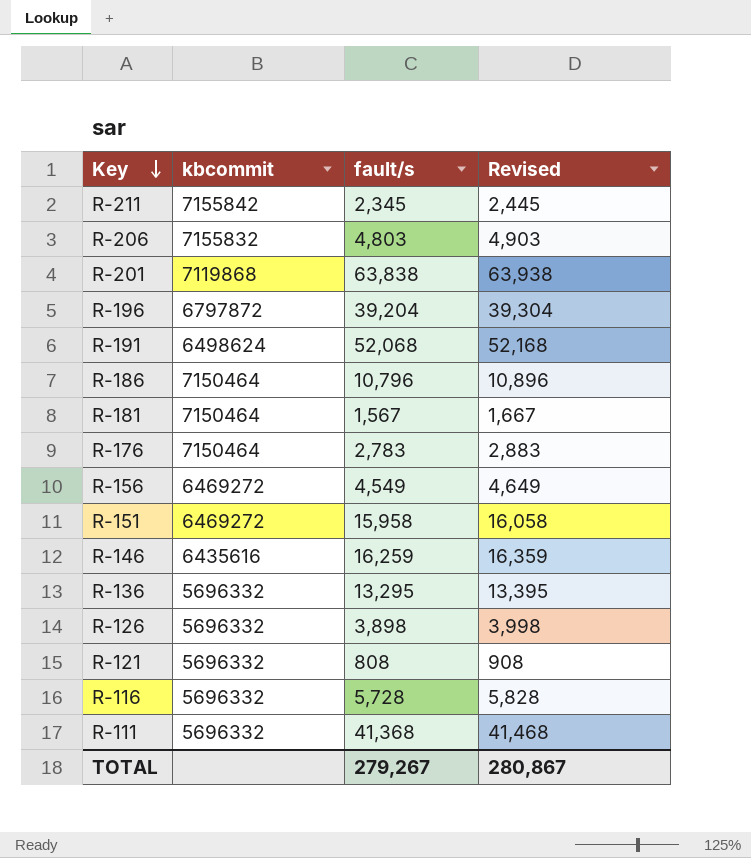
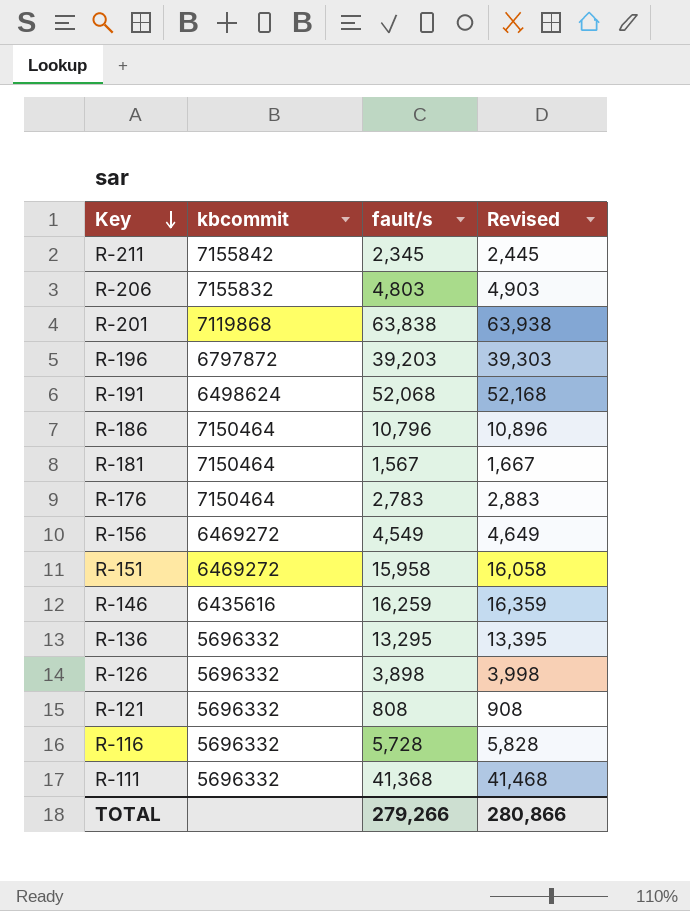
R-196 | fault/s: 39,204 -> 39,203
R-196 | Revised: 39,304 -> 39,303
TOTAL | fault/s: 279,267 -> 279,266
TOTAL | Revised: 280,867 -> 280,866

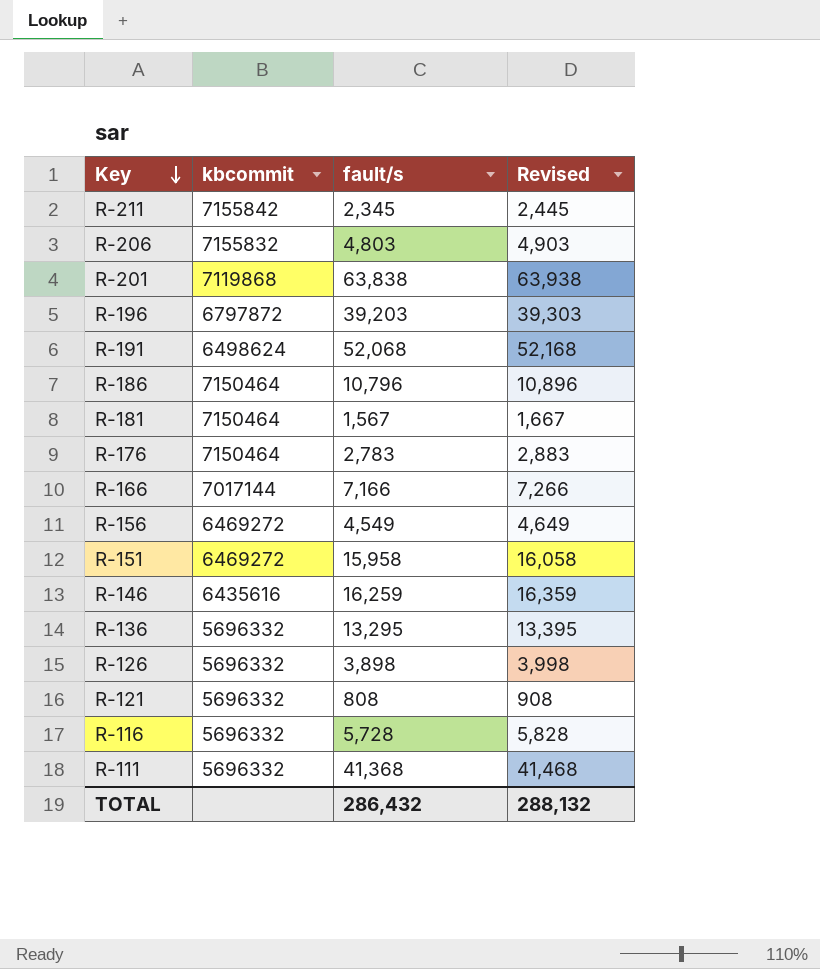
row R-166: none -> 7017144 | 7,166 | 7,266
TOTAL | fault/s: 279,266 -> 286,432
TOTAL | Revised: 280,866 -> 288,132

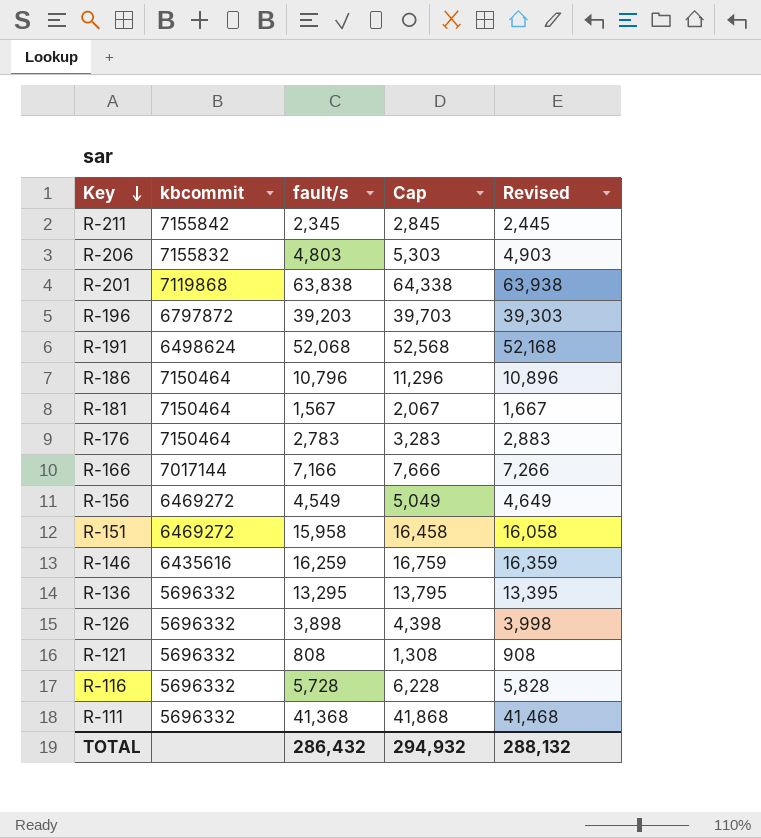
column Cap | formula: none -> [fault/s] + 500

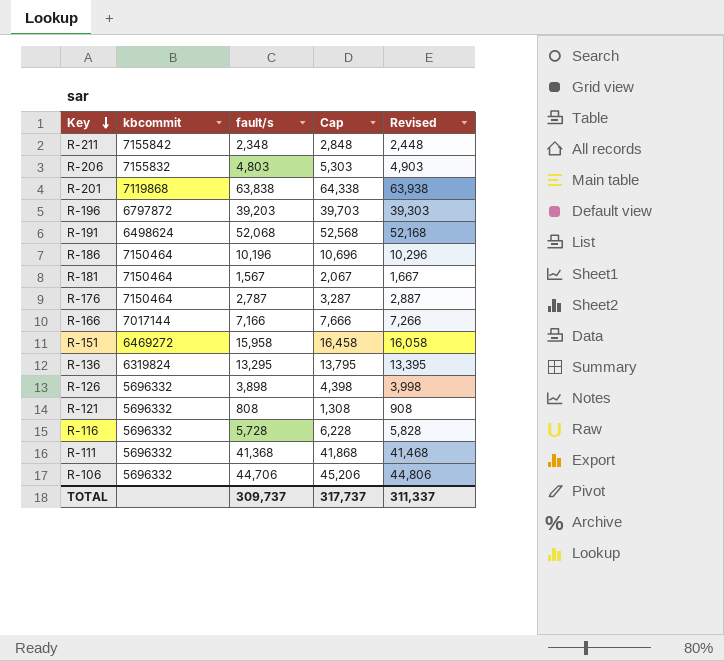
row R-156: 6469272 | 4,549 | 5,049 | 4,649 -> none
row R-146: 6435616 | 16,259 | 16,759 | 16,359 -> none
R-211 | fault/s: 2,345 -> 2,348
R-211 | Cap: 2,845 -> 2,848
R-211 | Revised: 2,445 -> 2,448
R-186 | fault/s: 10,796 -> 10,196
R-186 | Cap: 11,296 -> 10,696
R-186 | Revised: 10,896 -> 10,296
R-176 | fault/s: 2,783 -> 2,787
R-176 | Cap: 3,283 -> 3,287
R-176 | Revised: 2,883 -> 2,887
R-136 | kbcommit: 5696332 -> 6319824
row R-106: none -> 5696332 | 44,706 | 45,206 | 44,806
TOTAL | fault/s: 286,432 -> 309,737
TOTAL | Cap: 294,932 -> 317,737
TOTAL | Revised: 288,132 -> 311,337

